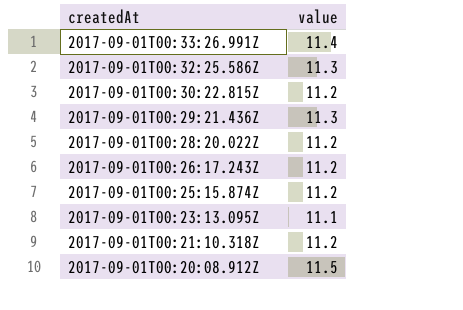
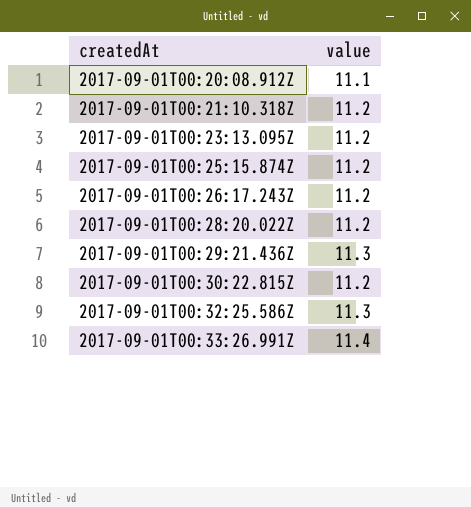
row order: createdAt descending -> createdAt ascending
2017-09-01T00:20:08.912Z | value: 11.5 -> 11.1
2017-09-01T00:23:13.095Z | value: 11.1 -> 11.2

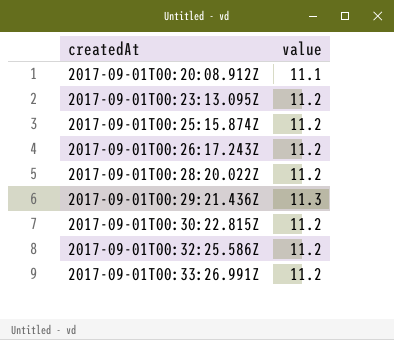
row 2017-09-01T00:21:10.318Z: 11.2 -> none
2017-09-01T00:32:25.586Z | value: 11.3 -> 11.2
2017-09-01T00:33:26.991Z | value: 11.4 -> 11.2

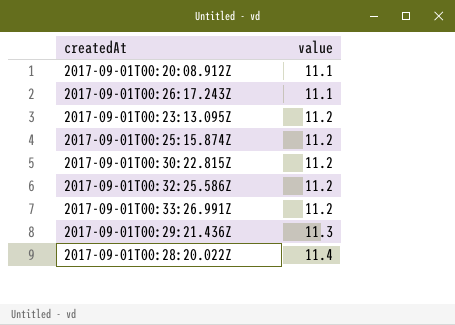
row order: createdAt ascending -> value ascending
2017-09-01T00:26:17.243Z | value: 11.2 -> 11.1
2017-09-01T00:28:20.022Z | value: 11.2 -> 11.4

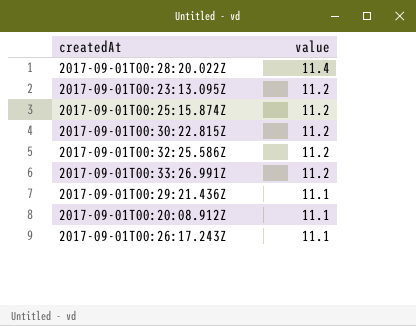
row order: value ascending -> value descending
2017-09-01T00:29:21.436Z | value: 11.3 -> 11.1

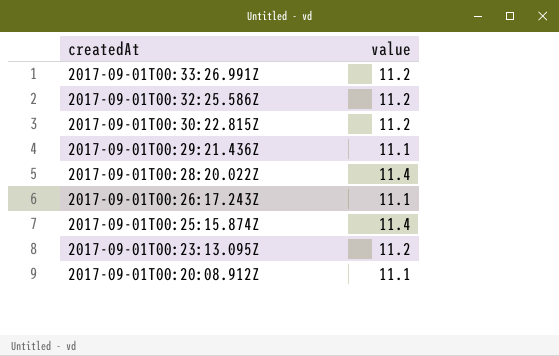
row order: value descending -> createdAt descending
2017-09-01T00:25:15.874Z | value: 11.2 -> 11.4

